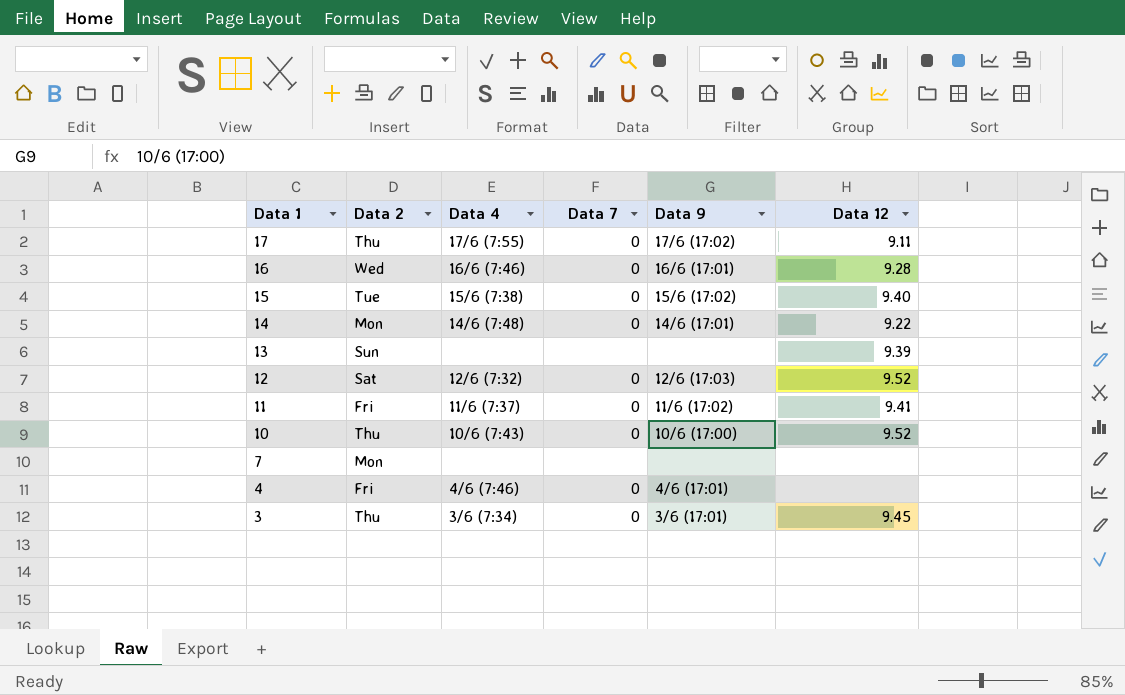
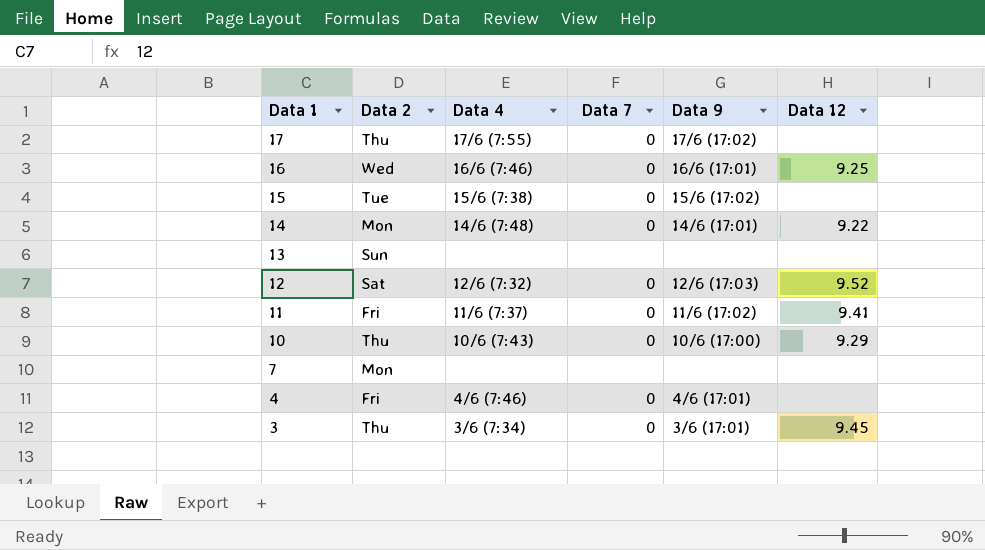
17 | Data 12: 9.11 -> none
16 | Data 12: 9.28 -> 9.25
15 | Data 12: 9.40 -> none
13 | Data 12: 9.39 -> none
10 | Data 12: 9.52 -> 9.29

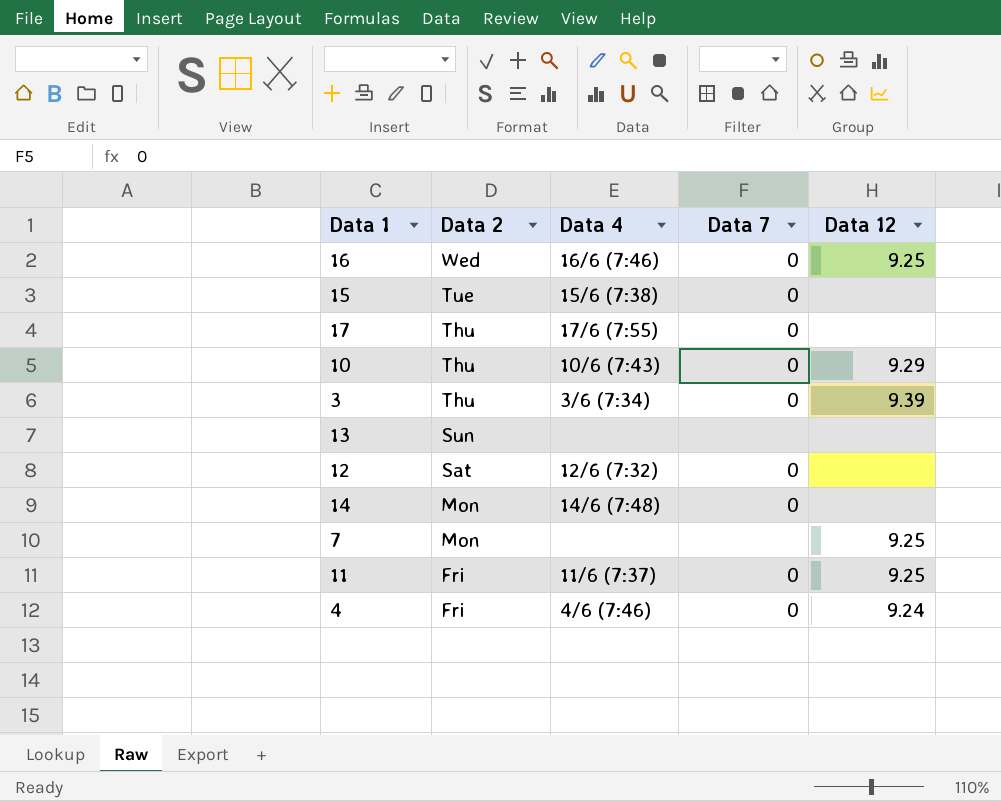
row order: Data 1 descending -> Data 2 descending
column Data 9 | position: 5 -> none
3 | Data 12: 9.45 -> 9.39
12 | Data 12: 9.52 -> none
14 | Data 12: 9.22 -> none
7 | Data 12: none -> 9.25
11 | Data 12: 9.41 -> 9.25
4 | Data 12: none -> 9.24

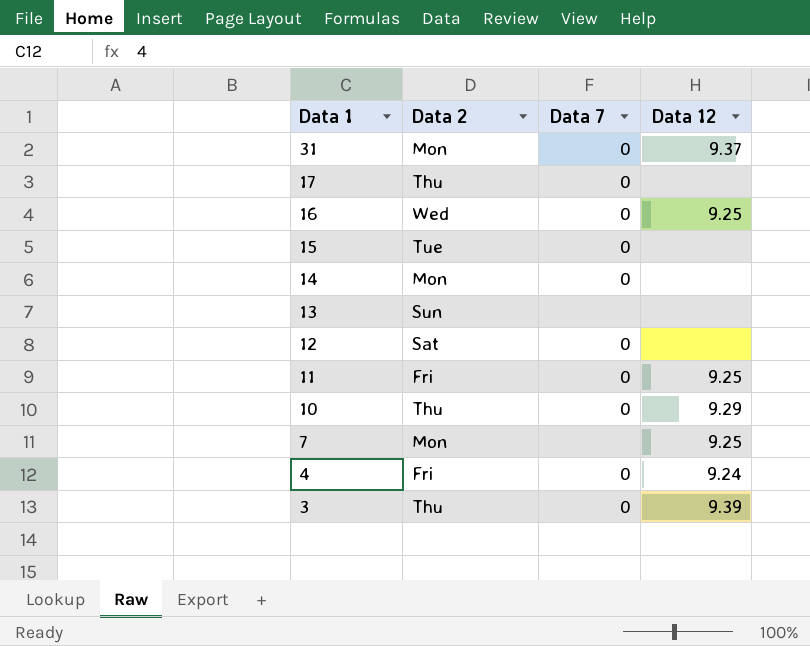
row order: Data 2 descending -> Data 1 descending
column Data 4 | position: 3 -> none
row 31: none -> Mon | 0 | 9.37

